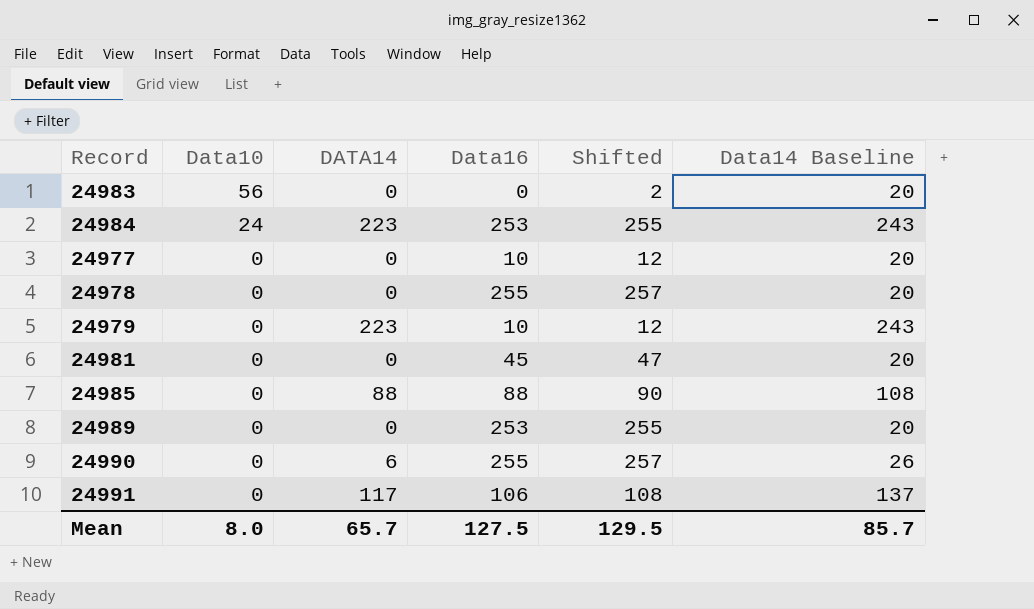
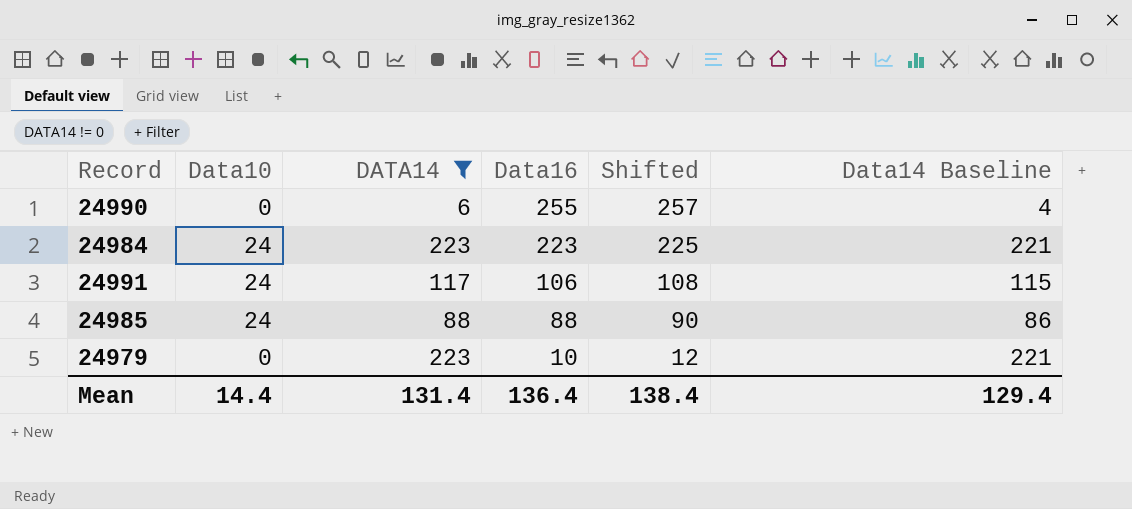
filter: none -> DATA14 != 0
row order: Data10 descending -> Data16 descending
column Data14 Baseline | formula: [DATA14] + 20 -> [DATA14] - 2
24984 | Data16: 253 -> 223
24984 | Shifted: 255 -> 225
24991 | Data10: 0 -> 24
24985 | Data10: 0 -> 24
Mean | Data10: 8.0 -> 14.4
Mean | DATA14: 65.7 -> 131.4
Mean | Data16: 127.5 -> 136.4
Mean | Shifted: 129.5 -> 138.4
Mean | Data14 Baseline: 85.7 -> 129.4

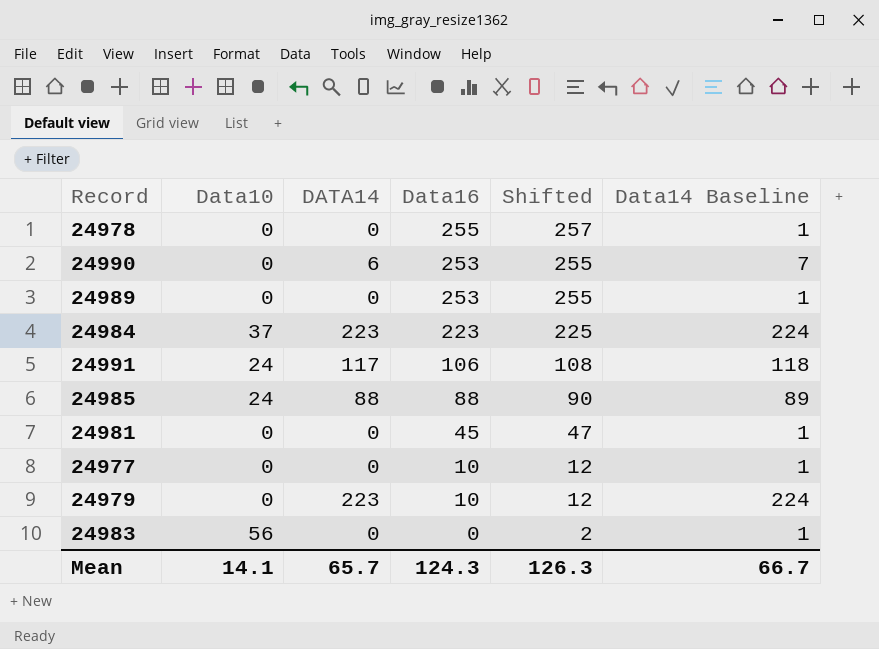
filter: DATA14 != 0 -> none
column Data14 Baseline | formula: [DATA14] - 2 -> [DATA14] + 1
24990 | Data16: 255 -> 253
24990 | Shifted: 257 -> 255
24984 | Data10: 24 -> 37
Mean | Data10: 14.4 -> 14.1
Mean | DATA14: 131.4 -> 65.7
Mean | Data16: 136.4 -> 124.3
Mean | Shifted: 138.4 -> 126.3
Mean | Data14 Baseline: 129.4 -> 66.7

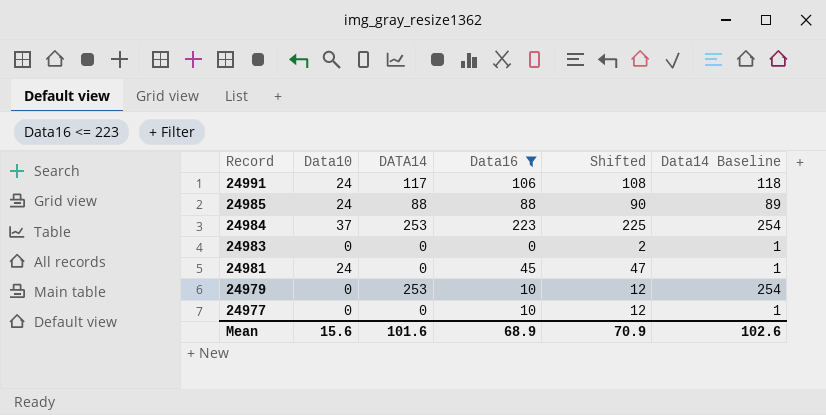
filter: none -> Data16 <= 223
row order: Data16 descending -> Record descending
24984 | DATA14: 223 -> 253
24984 | Data14 Baseline: 224 -> 254
24983 | Data10: 56 -> 0
24981 | Data10: 0 -> 24
24979 | DATA14: 223 -> 253
24979 | Data14 Baseline: 224 -> 254
Mean | Data10: 14.1 -> 15.6
Mean | DATA14: 65.7 -> 101.6
Mean | Data16: 124.3 -> 68.9
Mean | Shifted: 126.3 -> 70.9
Mean | Data14 Baseline: 66.7 -> 102.6

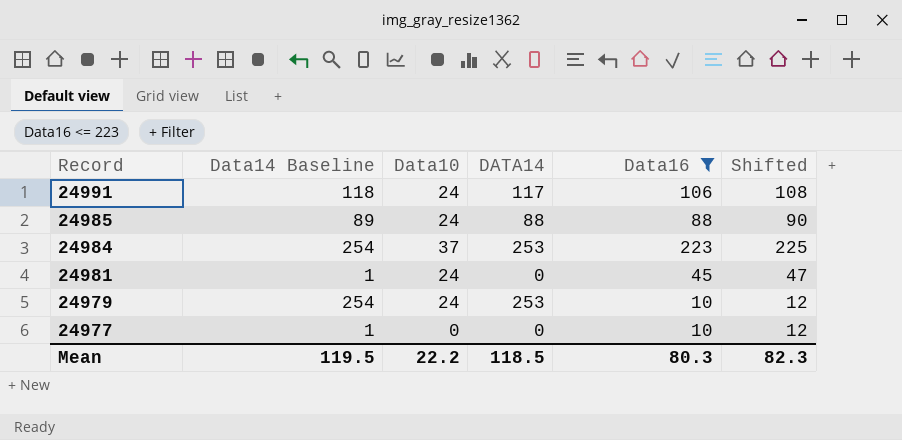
column Data14 Baseline | position: 6 -> 2
row 24983: 0 | 0 | 0 | 2 | 1 -> none
24979 | Data10: 0 -> 24
Mean | Data14 Baseline: 102.6 -> 119.5
Mean | Data10: 15.6 -> 22.2
Mean | DATA14: 101.6 -> 118.5
Mean | Data16: 68.9 -> 80.3
Mean | Shifted: 70.9 -> 82.3

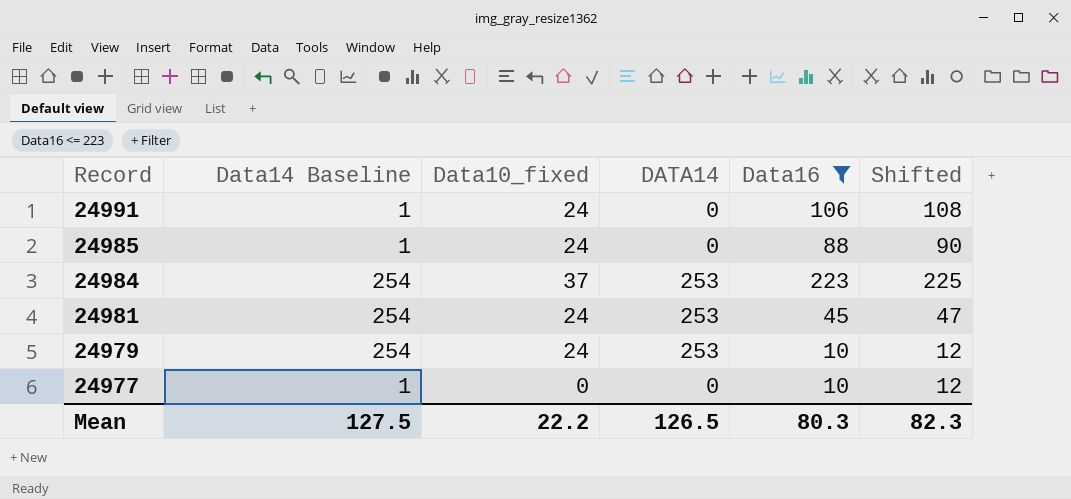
column name: Data10 -> Data10_fixed
24991 | Data14 Baseline: 118 -> 1
24991 | DATA14: 117 -> 0
24985 | Data14 Baseline: 89 -> 1
24985 | DATA14: 88 -> 0
24981 | Data14 Baseline: 1 -> 254
24981 | DATA14: 0 -> 253
Mean | Data14 Baseline: 119.5 -> 127.5
Mean | DATA14: 118.5 -> 126.5

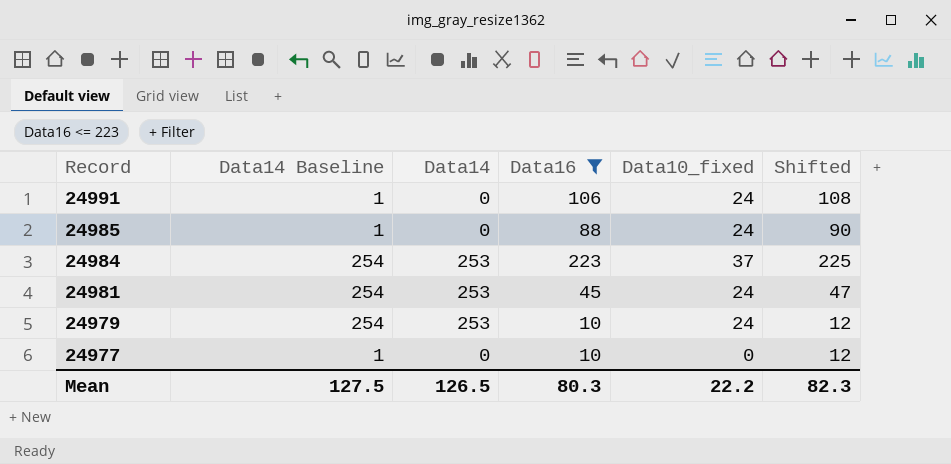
column name: DATA14 -> Data14
column Data10_fixed | position: 3 -> 5

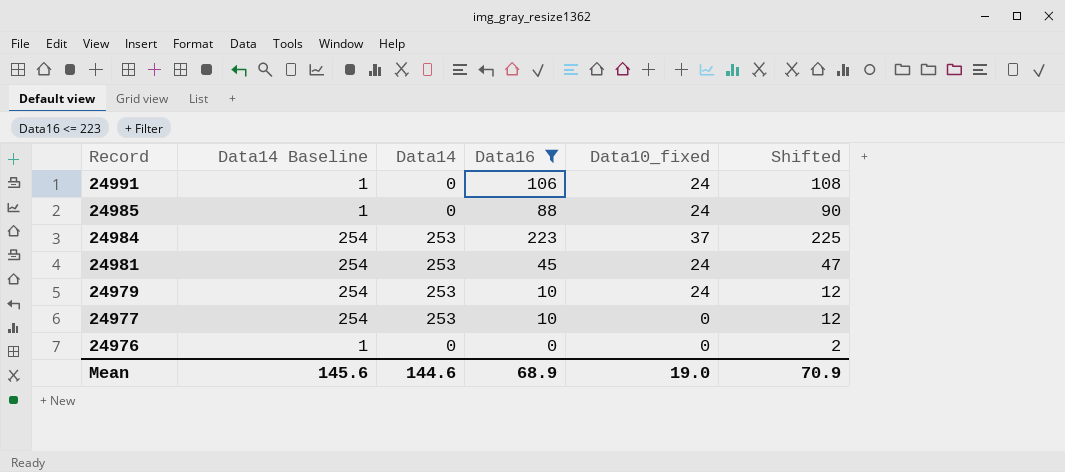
24977 | Data14 Baseline: 1 -> 254
24977 | Data14: 0 -> 253
row 24976: none -> 1 | 0 | 0 | 0 | 2
Mean | Data14 Baseline: 127.5 -> 145.6
Mean | Data14: 126.5 -> 144.6
Mean | Data16: 80.3 -> 68.9
Mean | Data10_fixed: 22.2 -> 19.0
Mean | Shifted: 82.3 -> 70.9

